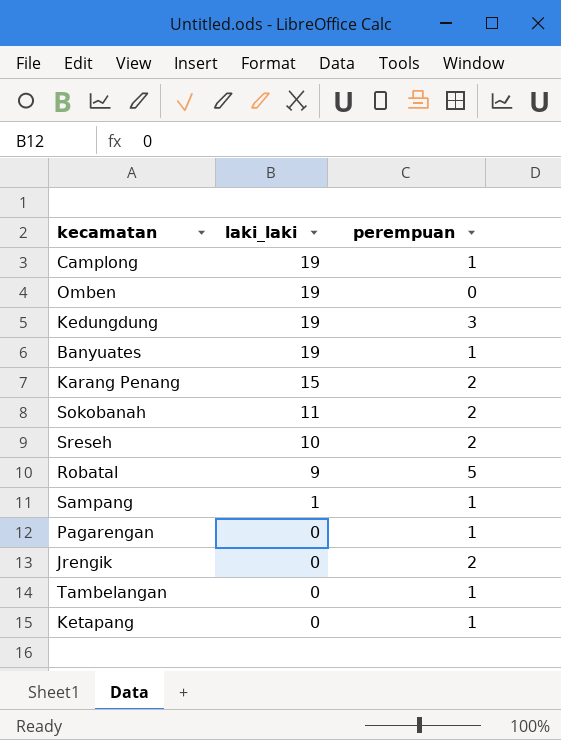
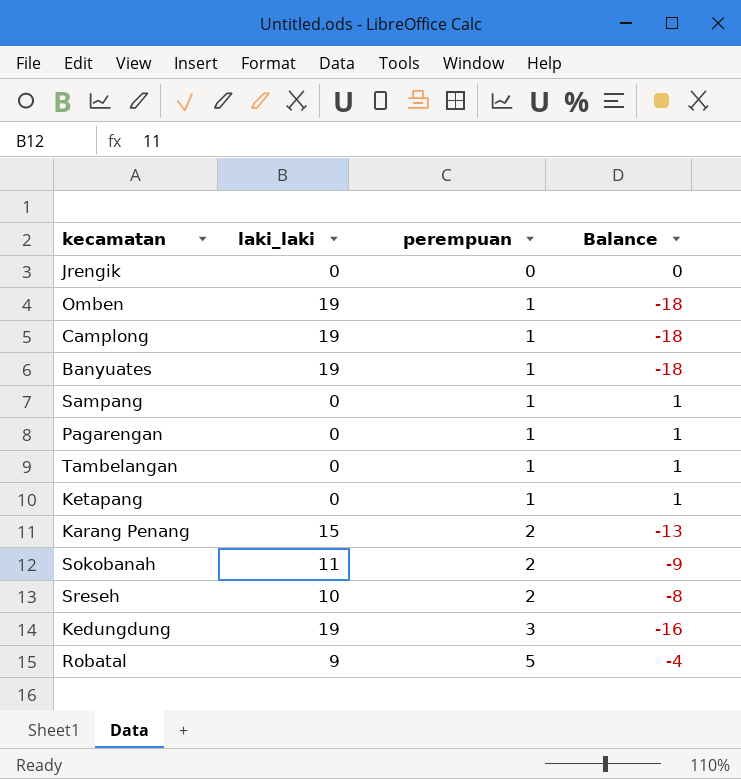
row order: laki_laki descending -> perempuan ascending
column Balance | formula: none -> [perempuan] - [laki_laki]
Jrengik | perempuan: 2 -> 0
Omben | perempuan: 0 -> 1
Sampang | laki_laki: 1 -> 0

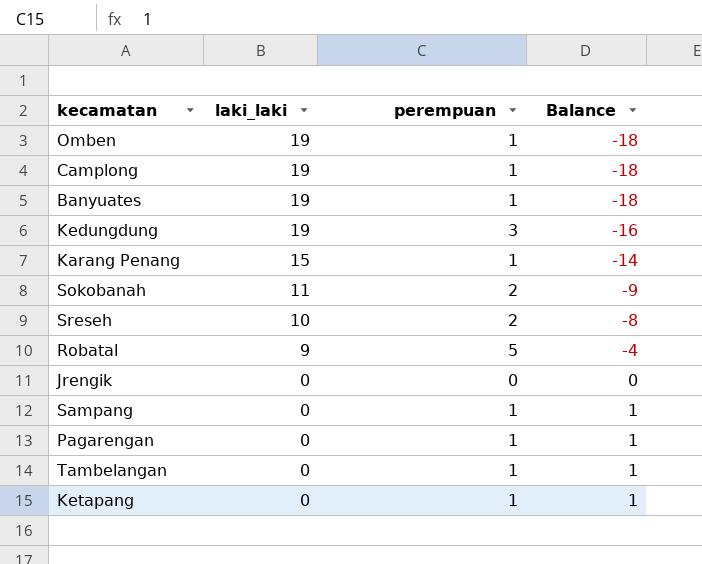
row order: perempuan ascending -> laki_laki descending
Karang Penang | perempuan: 2 -> 1
Karang Penang | Balance: -13 -> -14

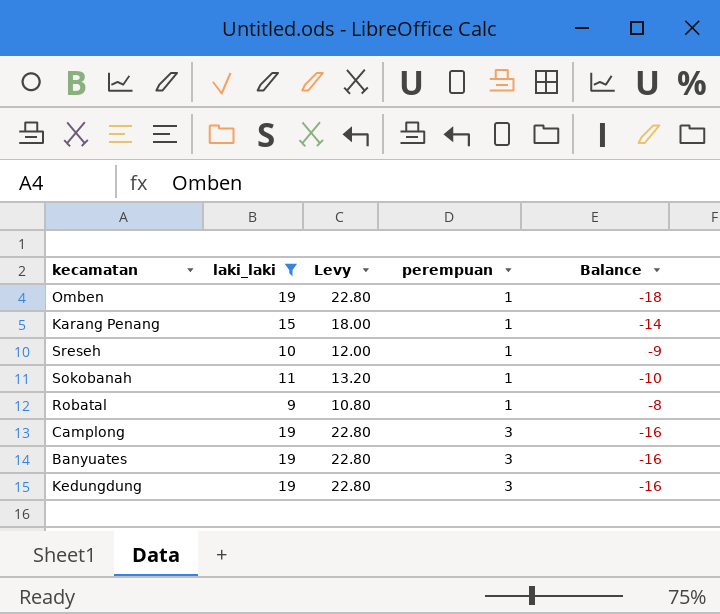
filter: none -> laki_laki != 0
row order: laki_laki descending -> perempuan ascending
column Levy | formula: none -> [laki_laki] * 1.2
Sreseh | perempuan: 2 -> 1
Sreseh | Balance: -8 -> -9
Sokobanah | perempuan: 2 -> 1
Sokobanah | Balance: -9 -> -10
Robatal | perempuan: 5 -> 1
Robatal | Balance: -4 -> -8
Camplong | perempuan: 1 -> 3
Camplong | Balance: -18 -> -16
Banyuates | perempuan: 1 -> 3
Banyuates | Balance: -18 -> -16

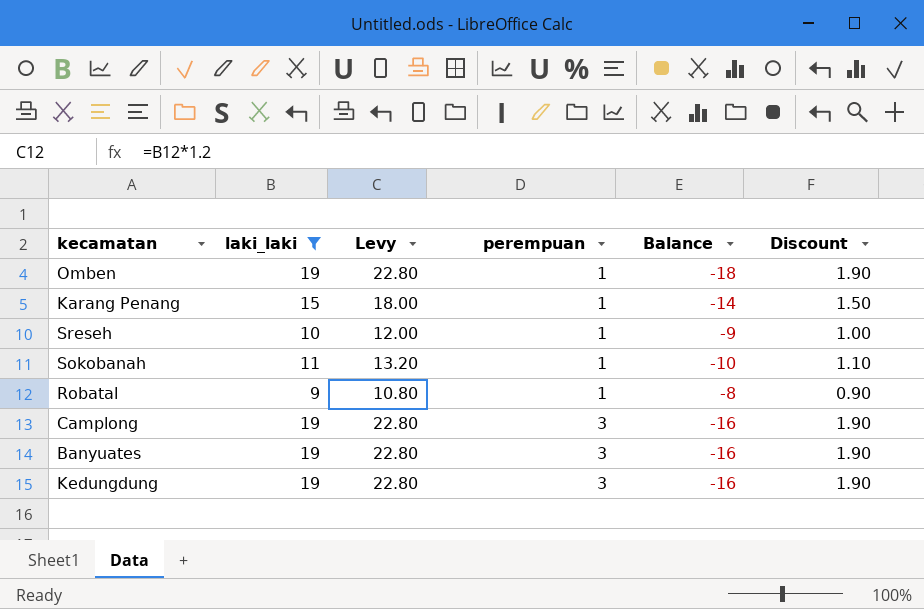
column Discount | formula: none -> [laki_laki] * 0.1

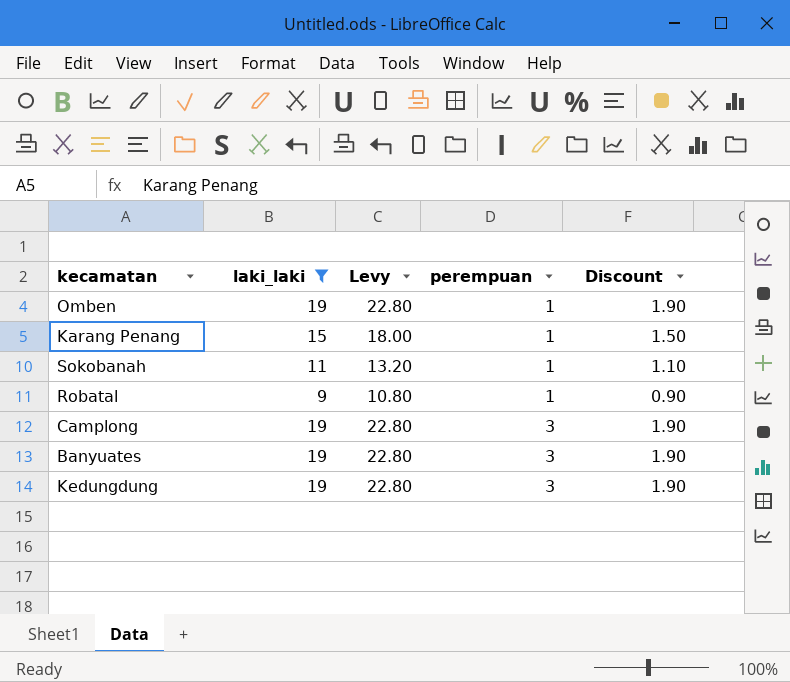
column Balance | formula: [perempuan] - [laki_laki] -> none
row Sreseh: 10 | 12.00 | 1 | -9 | 1.00 -> none

